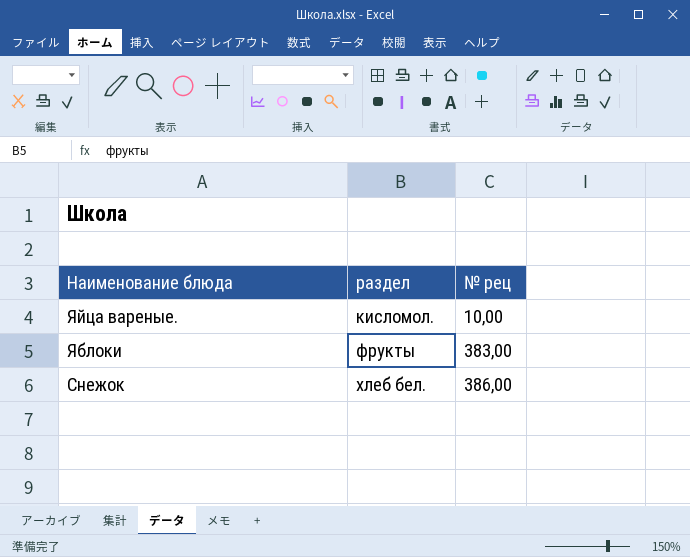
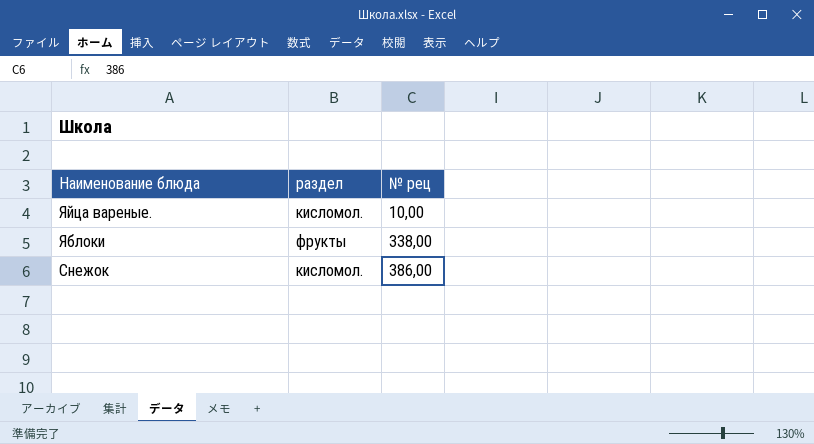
Яблоки | № рец: 383,00 -> 338,00
Снежок | раздел: хлеб бел. -> кисломол.

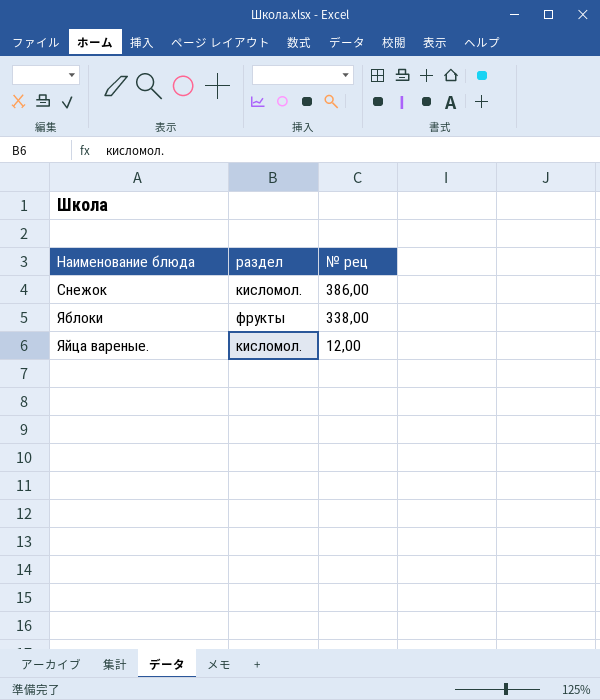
row order: Наименование блюда descending -> Наименование блюда ascending
Яйца вареные. | № рец: 10,00 -> 12,00

